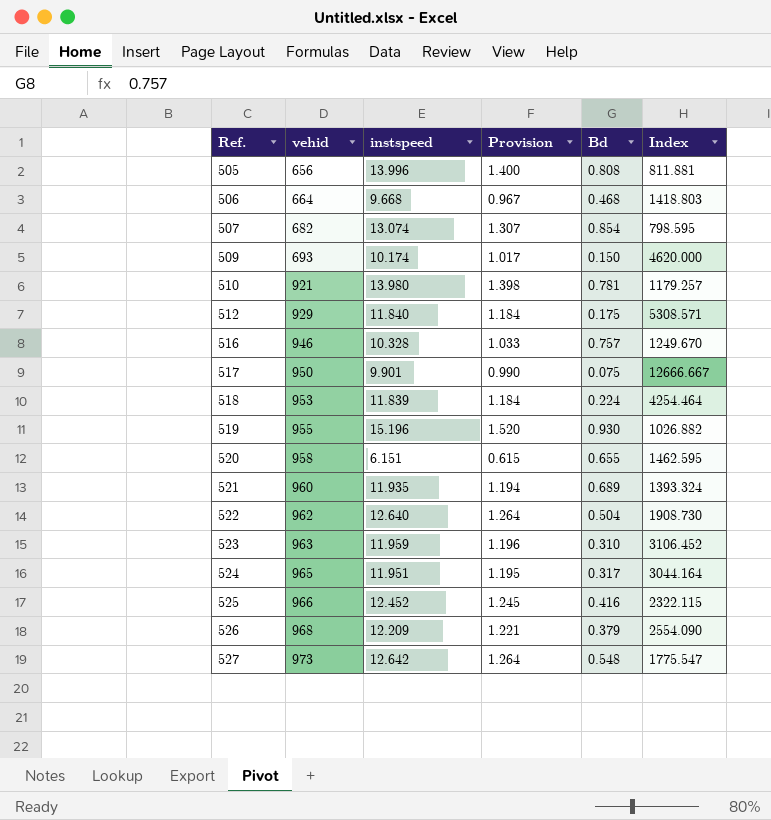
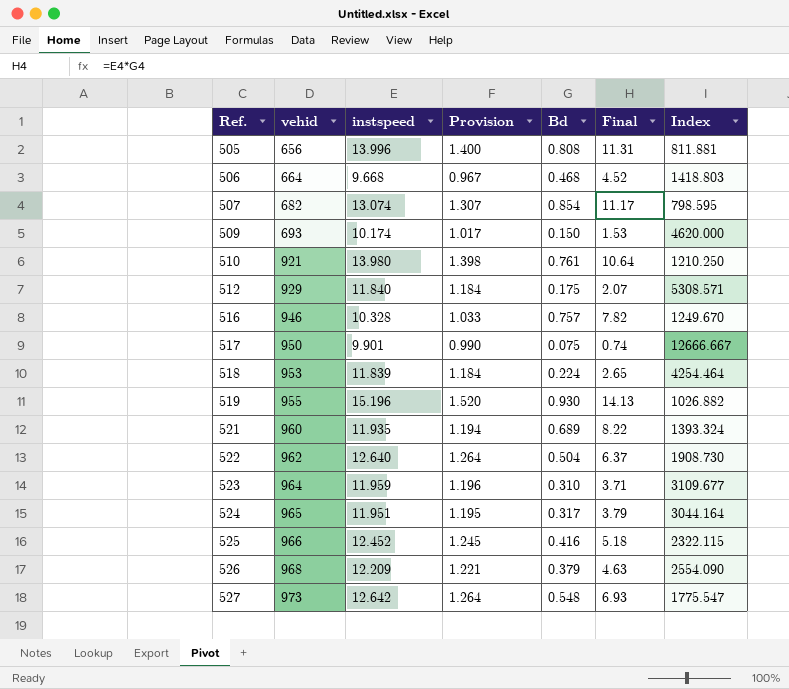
column Final | formula: none -> [instspeed] * [Bd]
row 520: 958 | 6.151 | 0.615 | 0.655 | 1462.595 -> none
510 | Bd: 0.781 -> 0.761
510 | Index: 1179.257 -> 1210.250
523 | vehid: 963 -> 964
523 | Index: 3106.452 -> 3109.677

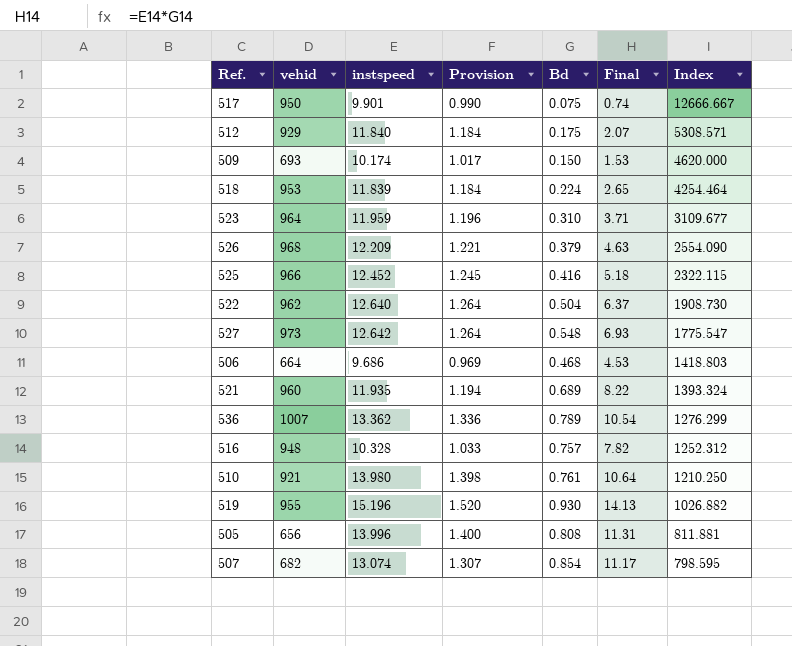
row order: Ref. ascending -> Index descending
row 524: 965 | 11.951 | 1.195 | 0.317 | 3.79 | 3044.164 -> none
506 | instspeed: 9.668 -> 9.686
506 | Provision: 0.967 -> 0.969
506 | Final: 4.52 -> 4.53
row 536: none -> 1007 | 13.362 | 1.336 | 0.789 | 10.54 | 1276.299
516 | vehid: 946 -> 948
516 | Index: 1249.670 -> 1252.312

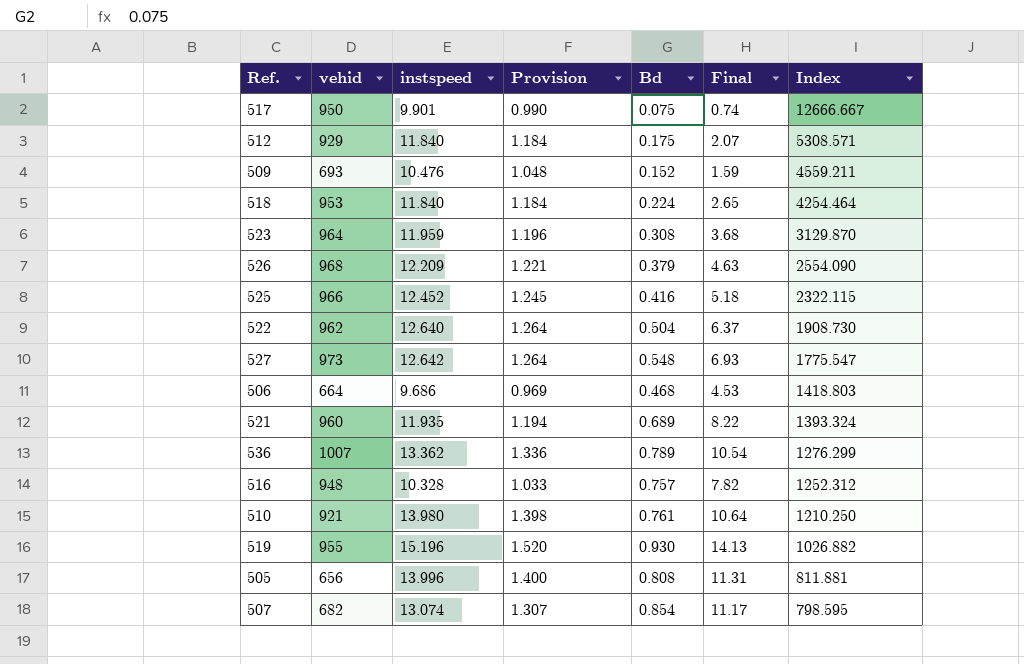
509 | instspeed: 10.174 -> 10.476
509 | Provision: 1.017 -> 1.048
509 | Bd: 0.150 -> 0.152
509 | Final: 1.53 -> 1.59
509 | Index: 4620.000 -> 4559.211
518 | instspeed: 11.839 -> 11.840
523 | Bd: 0.310 -> 0.308
523 | Final: 3.71 -> 3.68
523 | Index: 3109.677 -> 3129.870

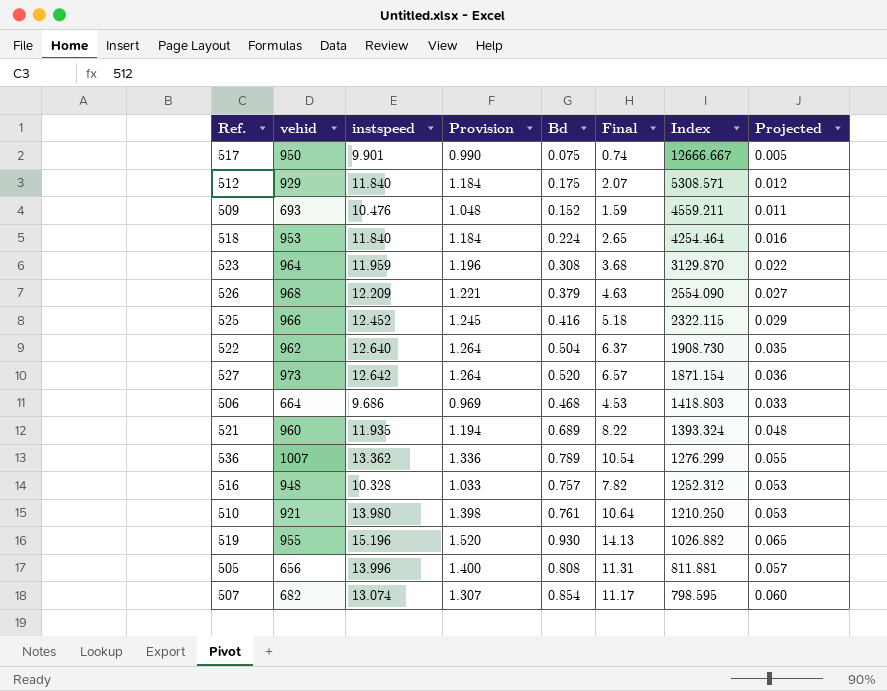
column Projected | formula: none -> [Bd] * 0.07
527 | Bd: 0.548 -> 0.520
527 | Final: 6.93 -> 6.57
527 | Index: 1775.547 -> 1871.154

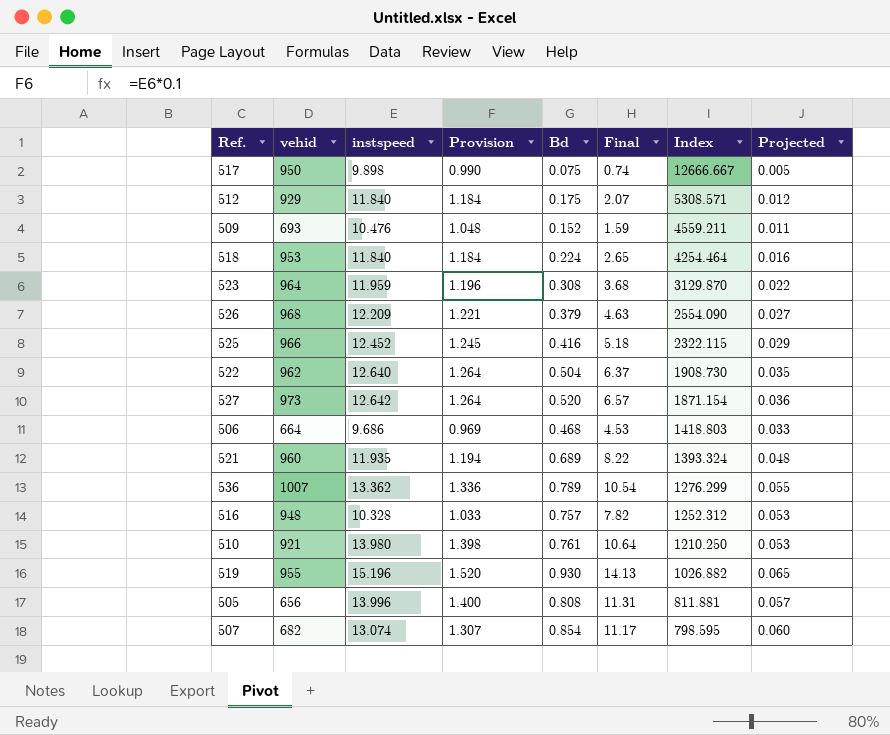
517 | instspeed: 9.901 -> 9.898

